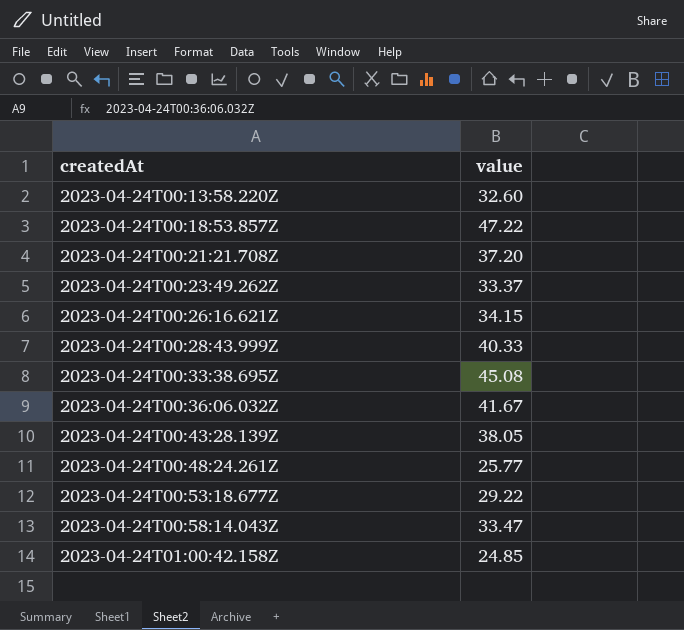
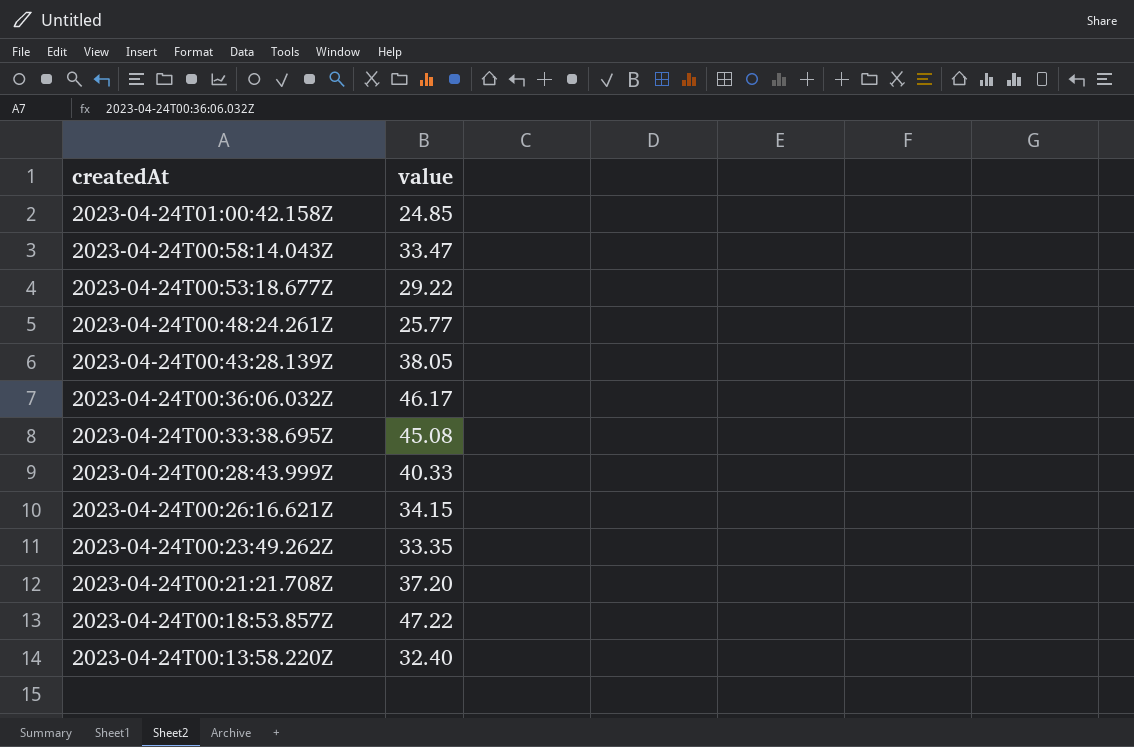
row order: createdAt ascending -> createdAt descending
2023-04-24T00:36:06.032Z | value: 41.67 -> 46.17
2023-04-24T00:23:49.262Z | value: 33.37 -> 33.35
2023-04-24T00:13:58.220Z | value: 32.60 -> 32.40

